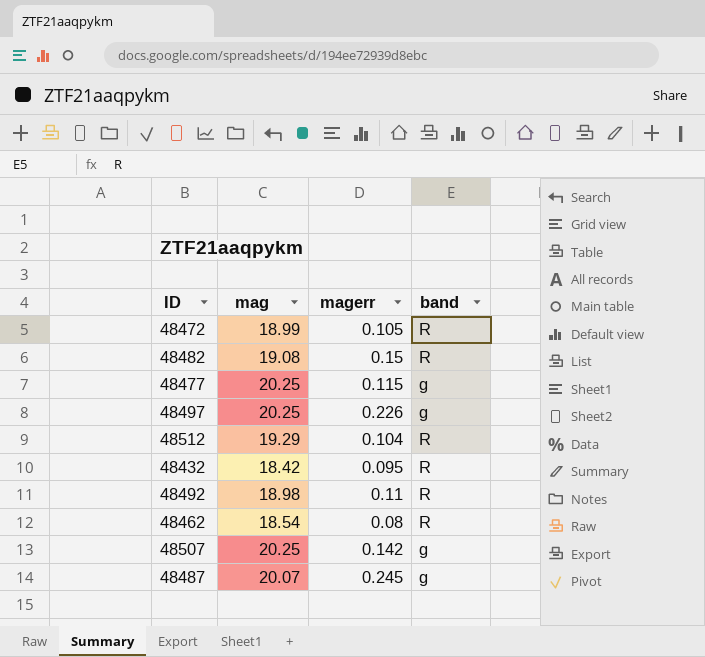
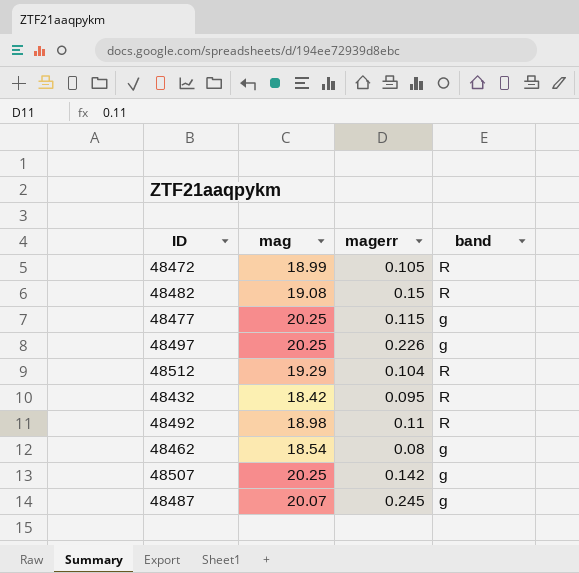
48462 | band: R -> g

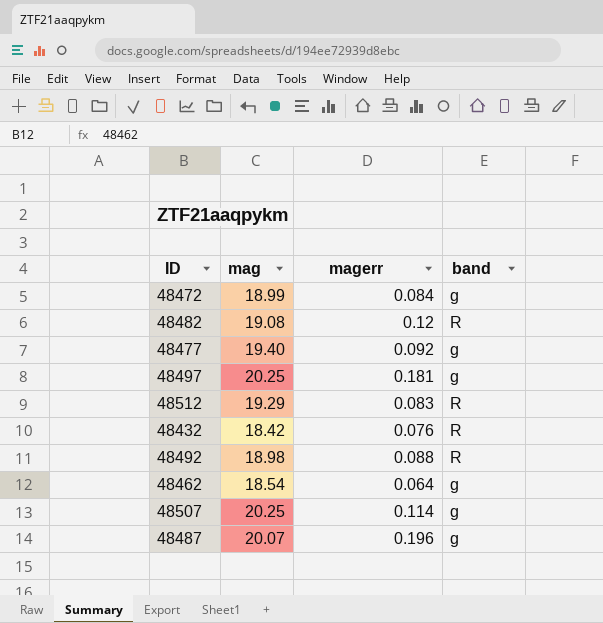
48472 | magerr: 0.105 -> 0.084
48472 | band: R -> g
48482 | magerr: 0.15 -> 0.12
48477 | mag: 20.25 -> 19.40
48477 | magerr: 0.115 -> 0.092
48497 | magerr: 0.226 -> 0.181
48512 | magerr: 0.104 -> 0.083
48432 | magerr: 0.095 -> 0.076
48492 | magerr: 0.11 -> 0.088
48462 | magerr: 0.08 -> 0.064
48507 | magerr: 0.142 -> 0.114
48487 | magerr: 0.245 -> 0.196

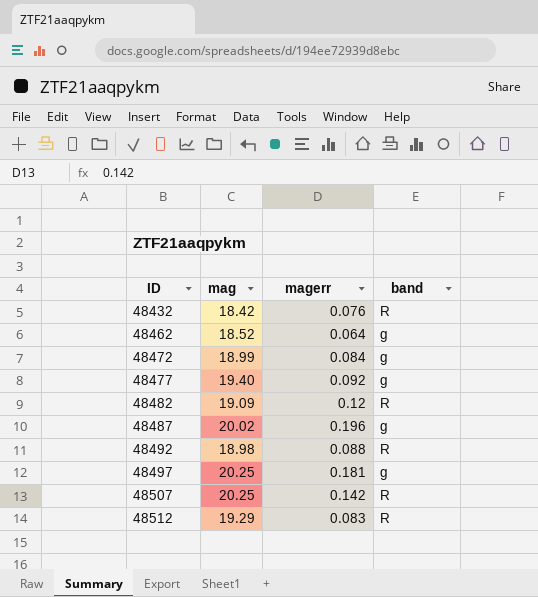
row order: none -> ID ascending
48462 | mag: 18.54 -> 18.52
48482 | mag: 19.08 -> 19.09
48487 | mag: 20.07 -> 20.02
48507 | magerr: 0.114 -> 0.142
48507 | band: g -> R

